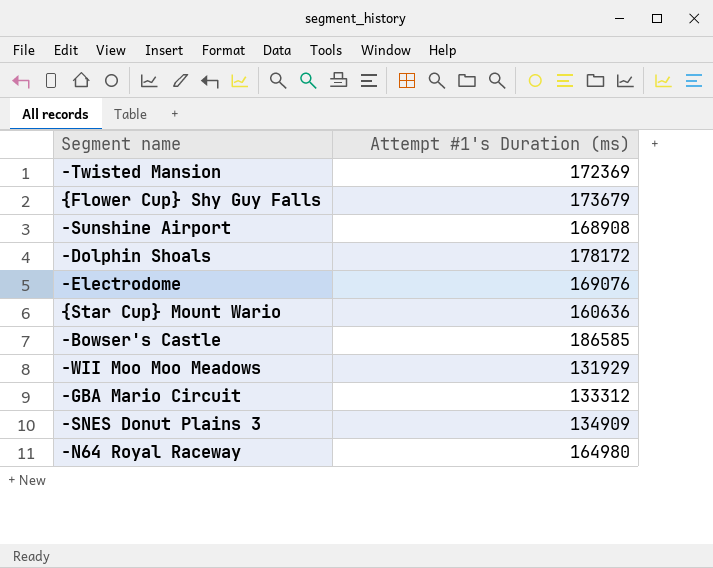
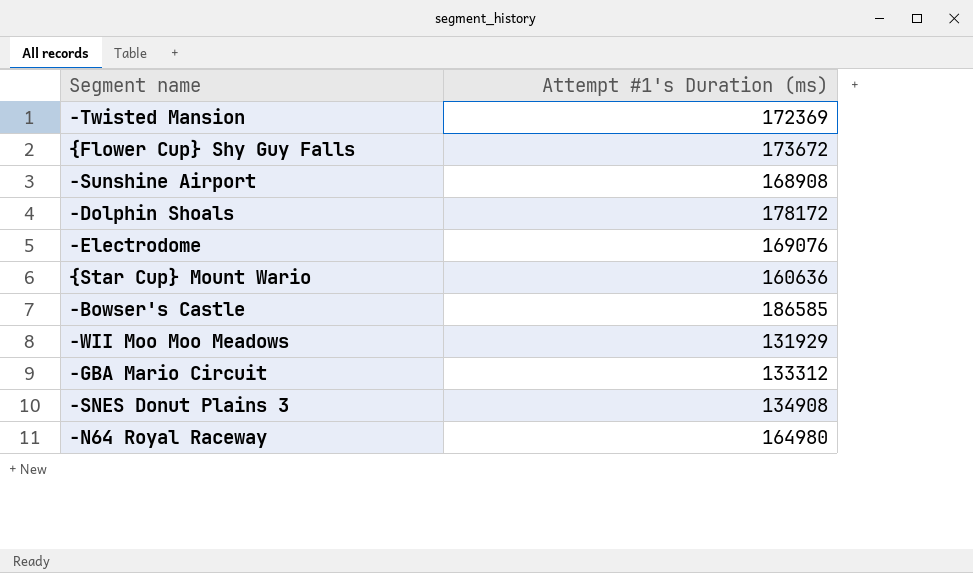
{Flower Cup} Shy Guy Falls | Attempt #1's Duration (ms): 173679 -> 173672
-SNES Donut Plains 3 | Attempt #1's Duration (ms): 134909 -> 134908

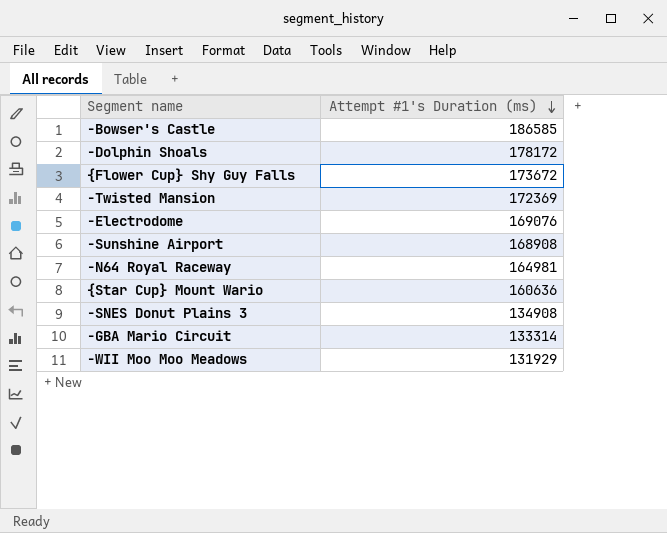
row order: none -> Attempt #1's Duration (ms) descending
-N64 Royal Raceway | Attempt #1's Duration (ms): 164980 -> 164981
-GBA Mario Circuit | Attempt #1's Duration (ms): 133312 -> 133314

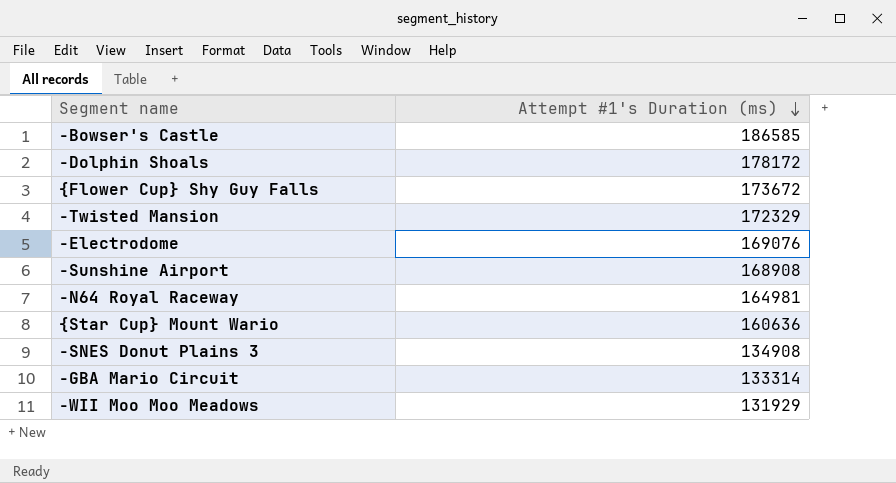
-Twisted Mansion | Attempt #1's Duration (ms): 172369 -> 172329

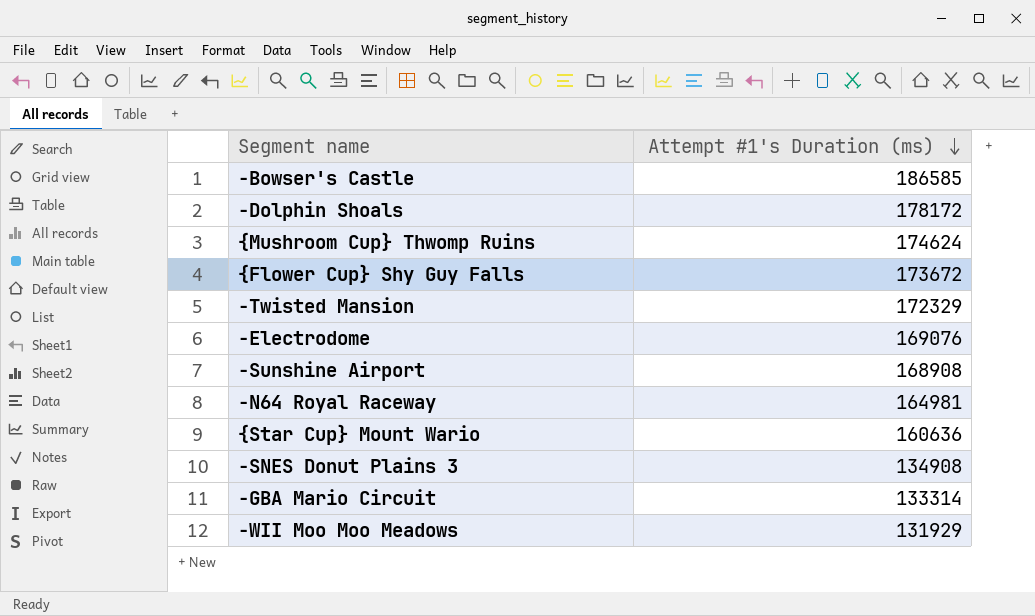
row {Mushroom Cup} Thwomp Ruins: none -> 174624

